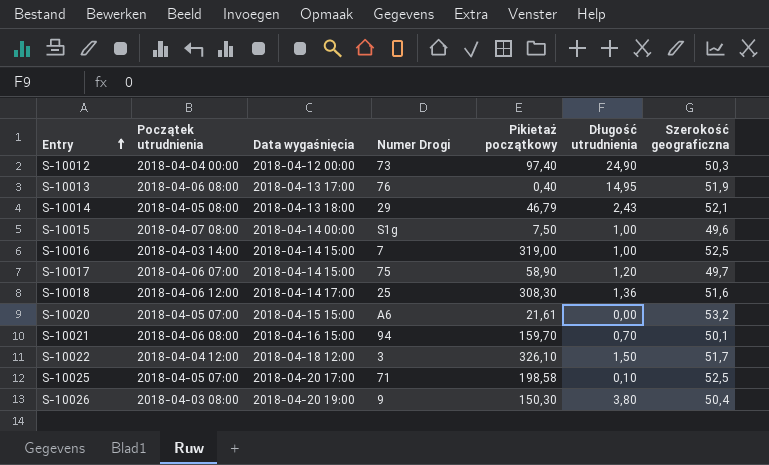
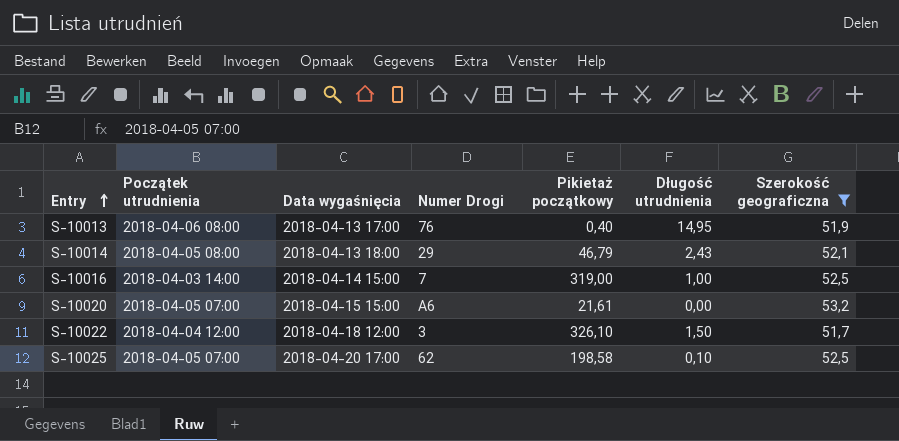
filter: none -> Szerokość geograficzna >= 51,7
S-10025 | Numer Drogi: 71 -> 62

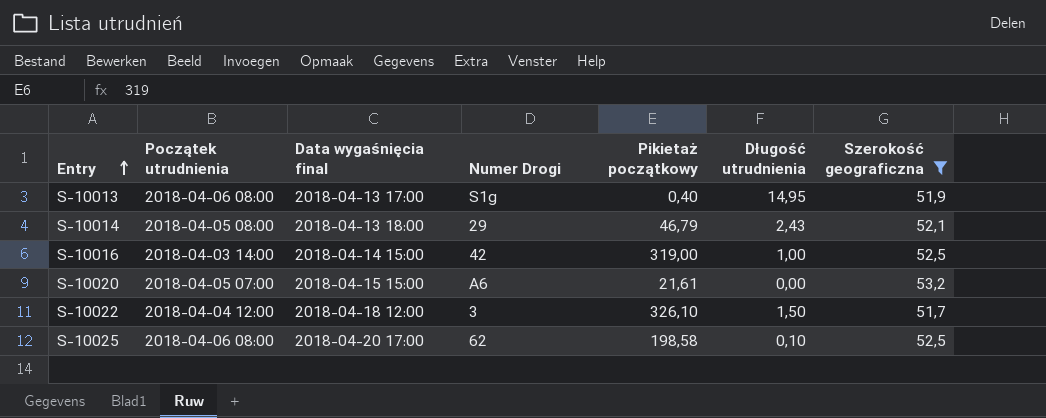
column name: Data wygaśnięcia -> Data wygaśnięcia final
S-10013 | Numer Drogi: 76 -> S1g
S-10016 | Numer Drogi: 7 -> 42
S-10025 | Początek utrudnienia: 2018-04-05 07:00 -> 2018-04-06 08:00

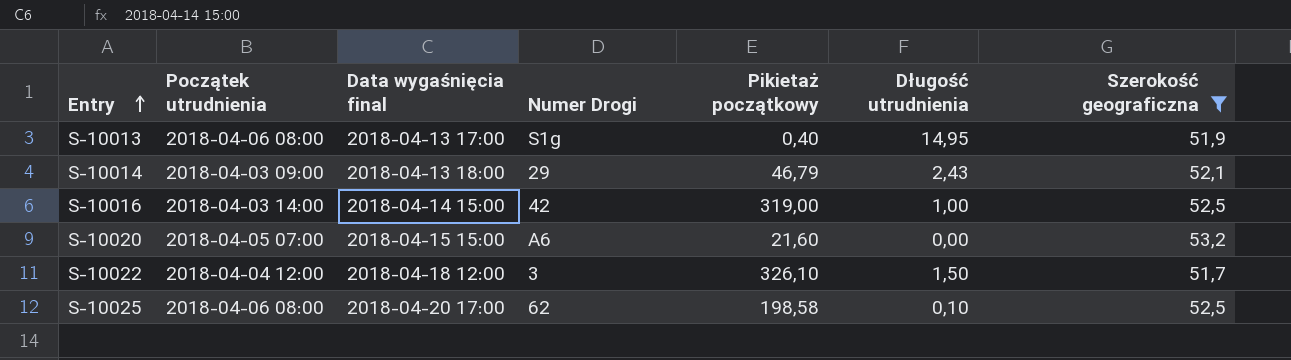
S-10014 | Początek utrudnienia: 2018-04-05 08:00 -> 2018-04-03 09:00
S-10020 | Pikietaż początkowy: 21,61 -> 21,60

